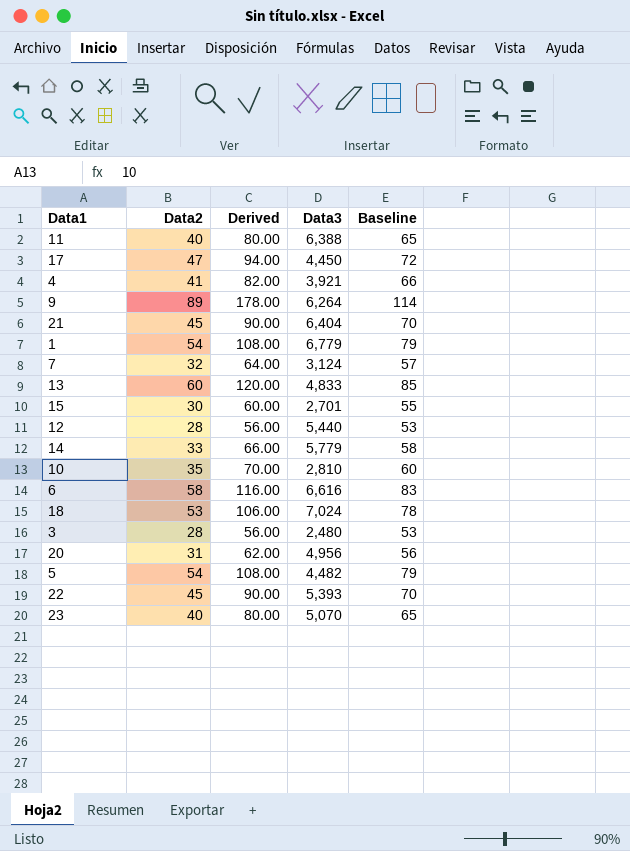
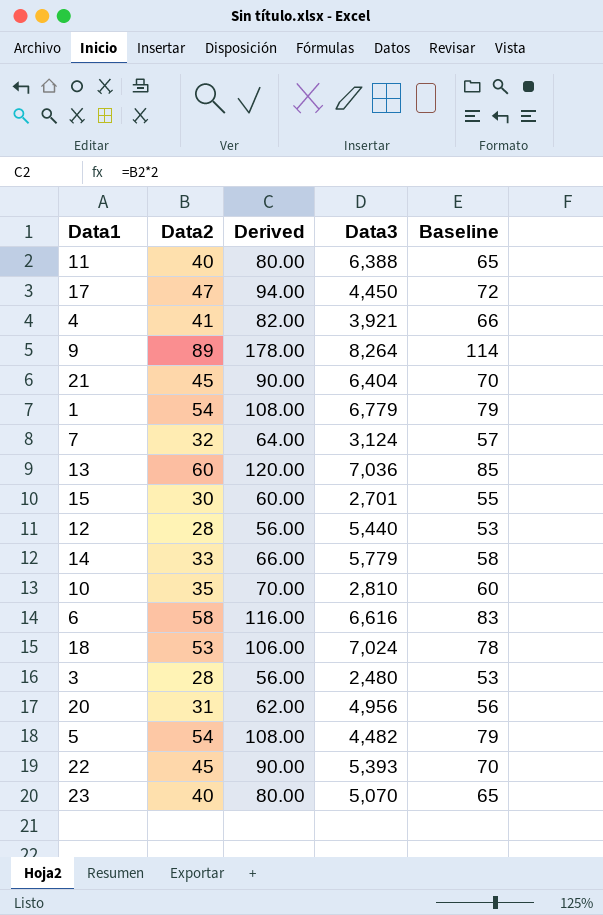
9 | Data3: 6,264 -> 8,264
13 | Data3: 4,833 -> 7,036

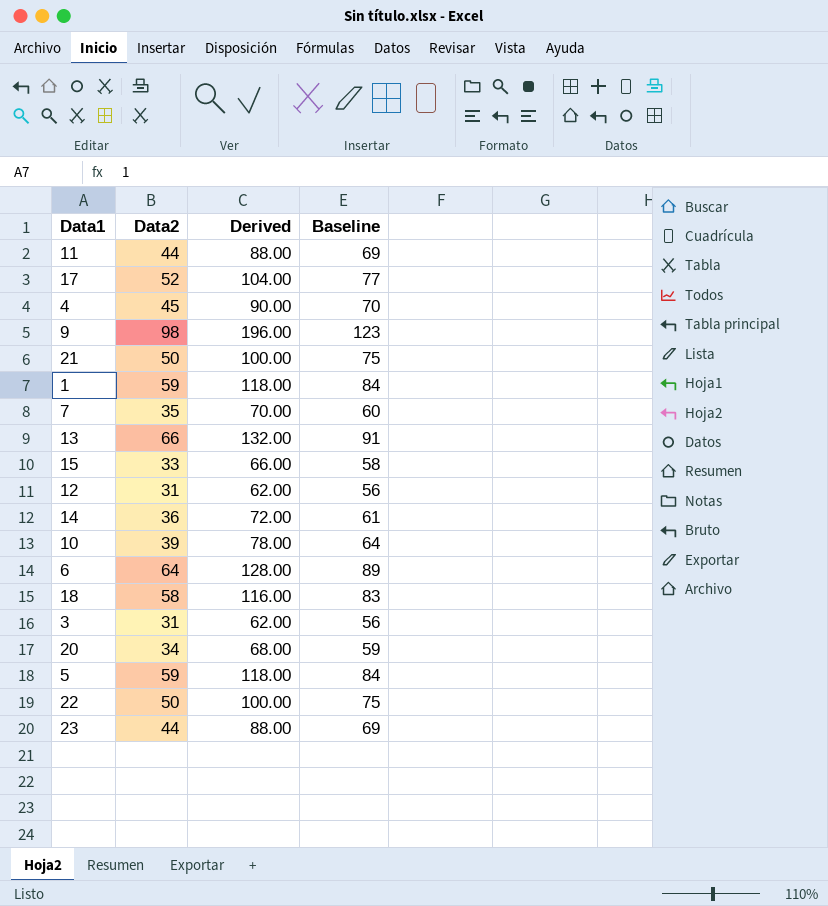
column Data3 | position: 4 -> none
11 | Data2: 40 -> 44
11 | Derived: 80.00 -> 88.00
11 | Baseline: 65 -> 69
17 | Data2: 47 -> 52
17 | Derived: 94.00 -> 104.00
17 | Baseline: 72 -> 77
4 | Data2: 41 -> 45
4 | Derived: 82.00 -> 90.00
4 | Baseline: 66 -> 70
9 | Data2: 89 -> 98
9 | Derived: 178.00 -> 196.00
9 | Baseline: 114 -> 123
21 | Data2: 45 -> 50
21 | Derived: 90.00 -> 100.00
21 | Baseline: 70 -> 75
1 | Data2: 54 -> 59
1 | Derived: 108.00 -> 118.00
1 | Baseline: 79 -> 84
7 | Data2: 32 -> 35
7 | Derived: 64.00 -> 70.00
7 | Baseline: 57 -> 60
13 | Data2: 60 -> 66
13 | Derived: 120.00 -> 132.00
13 | Baseline: 85 -> 91
15 | Data2: 30 -> 33
15 | Derived: 60.00 -> 66.00
15 | Baseline: 55 -> 58
12 | Data2: 28 -> 31
12 | Derived: 56.00 -> 62.00
12 | Baseline: 53 -> 56
14 | Data2: 33 -> 36
14 | Derived: 66.00 -> 72.00
14 | Baseline: 58 -> 61
10 | Data2: 35 -> 39
10 | Derived: 70.00 -> 78.00
10 | Baseline: 60 -> 64
6 | Data2: 58 -> 64
6 | Derived: 116.00 -> 128.00
6 | Baseline: 83 -> 89
18 | Data2: 53 -> 58
18 | Derived: 106.00 -> 116.00
18 | Baseline: 78 -> 83
3 | Data2: 28 -> 31
3 | Derived: 56.00 -> 62.00
3 | Baseline: 53 -> 56
20 | Data2: 31 -> 34
20 | Derived: 62.00 -> 68.00
20 | Baseline: 56 -> 59
5 | Data2: 54 -> 59
5 | Derived: 108.00 -> 118.00
5 | Baseline: 79 -> 84
22 | Data2: 45 -> 50
22 | Derived: 90.00 -> 100.00
22 | Baseline: 70 -> 75
23 | Data2: 40 -> 44
23 | Derived: 80.00 -> 88.00
23 | Baseline: 65 -> 69

